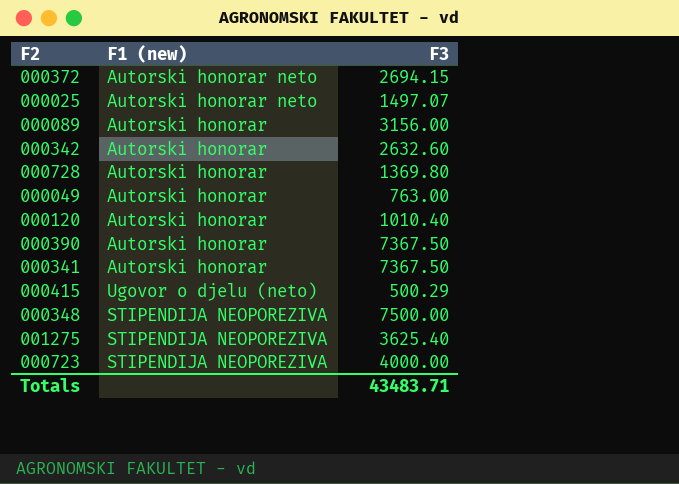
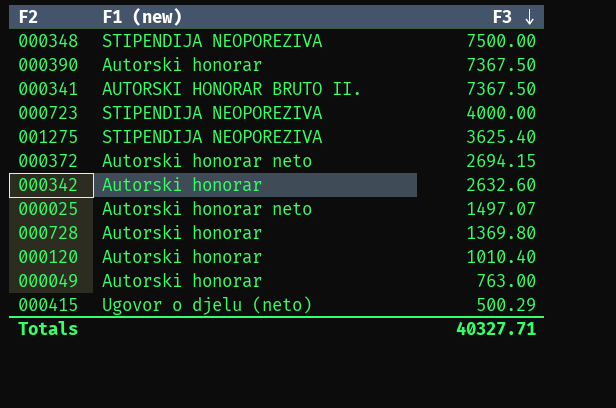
row order: none -> F3 descending
row 000089: Autorski honorar | 3156.00 -> none
000341 | F1 (new): Autorski honorar -> AUTORSKI HONORAR BRUTO II.
Totals | F3: 43483.71 -> 40327.71

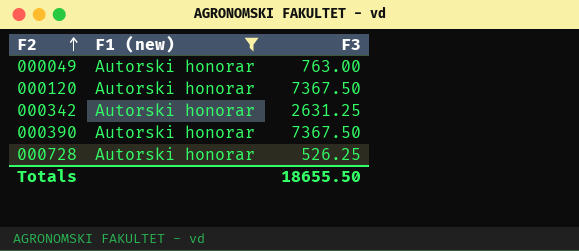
filter: none -> F1 (new) = Autorski honorar
row order: F3 descending -> F2 ascending
000120 | F3: 1010.40 -> 7367.50
000342 | F3: 2632.60 -> 2631.25
000728 | F3: 1369.80 -> 526.25
Totals | F3: 40327.71 -> 18655.50

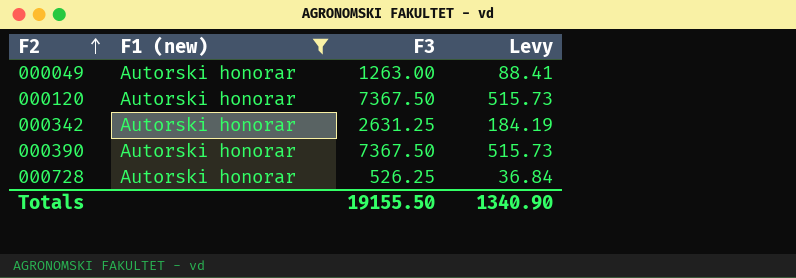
column Levy | formula: none -> [F3] * 0.07
000049 | F3: 763.00 -> 1263.00
Totals | F3: 18655.50 -> 19155.50

